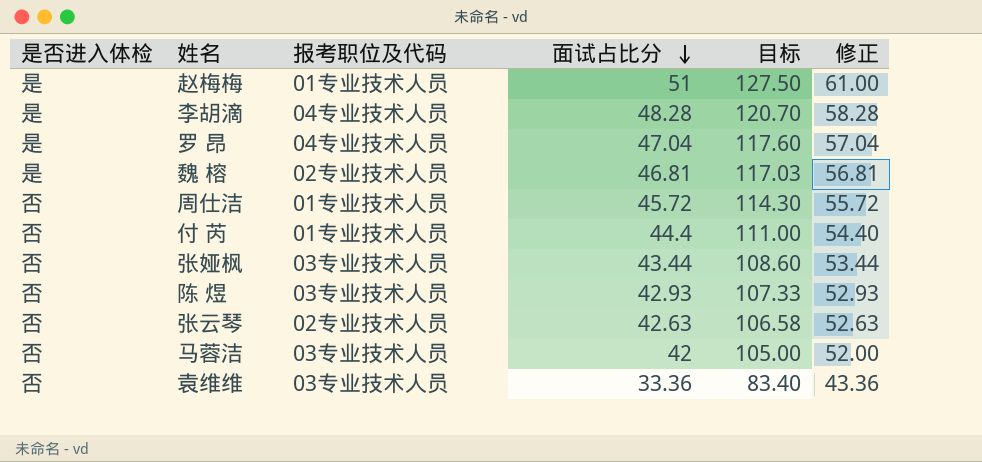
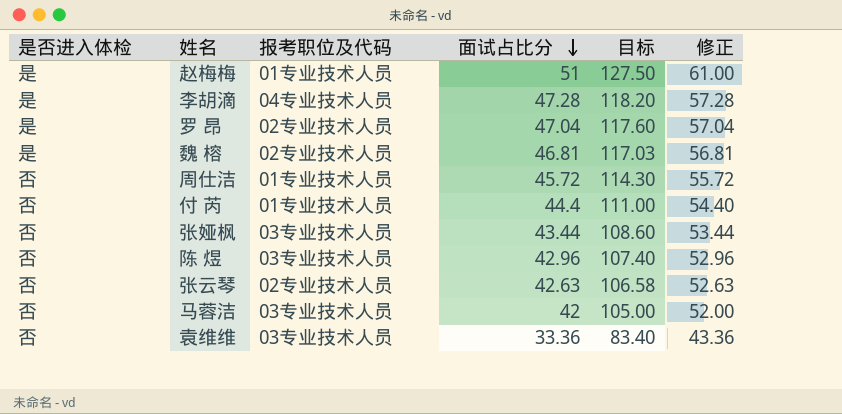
李胡滴 | 面试占比分: 48.28 -> 47.28
李胡滴 | 目标: 120.70 -> 118.20
李胡滴 | 修正: 58.28 -> 57.28
罗 昂 | 报考职位及代码: 04专业技术人员 -> 02专业技术人员
陈 煜 | 面试占比分: 42.93 -> 42.96
陈 煜 | 目标: 107.33 -> 107.40
陈 煜 | 修正: 52.93 -> 52.96

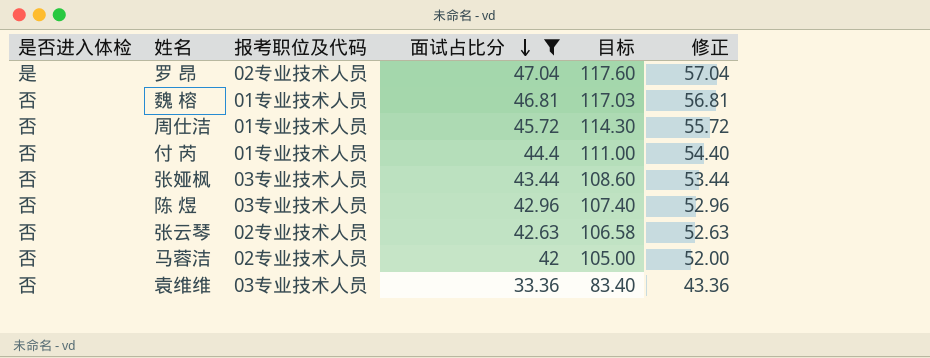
filter: none -> 面试占比分 <= 47.04
魏 榕 | 是否进入体检: 是 -> 否
魏 榕 | 报考职位及代码: 02专业技术人员 -> 01专业技术人员
马蓉洁 | 报考职位及代码: 03专业技术人员 -> 02专业技术人员

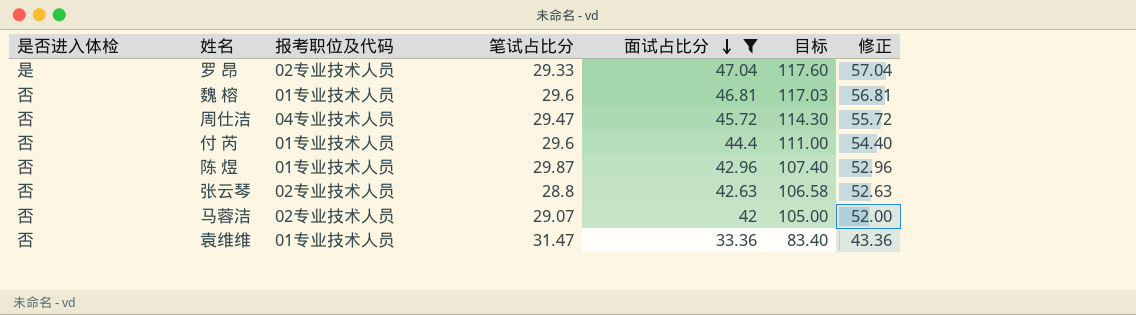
column 笔试占比分 | position: none -> 4
row 张娅枫: 否 | 03专业技术人员 | 43.44 | 108.60 | 53.44 -> none
周仕洁 | 报考职位及代码: 01专业技术人员 -> 04专业技术人员
陈 煜 | 报考职位及代码: 03专业技术人员 -> 01专业技术人员
袁维维 | 报考职位及代码: 03专业技术人员 -> 01专业技术人员

